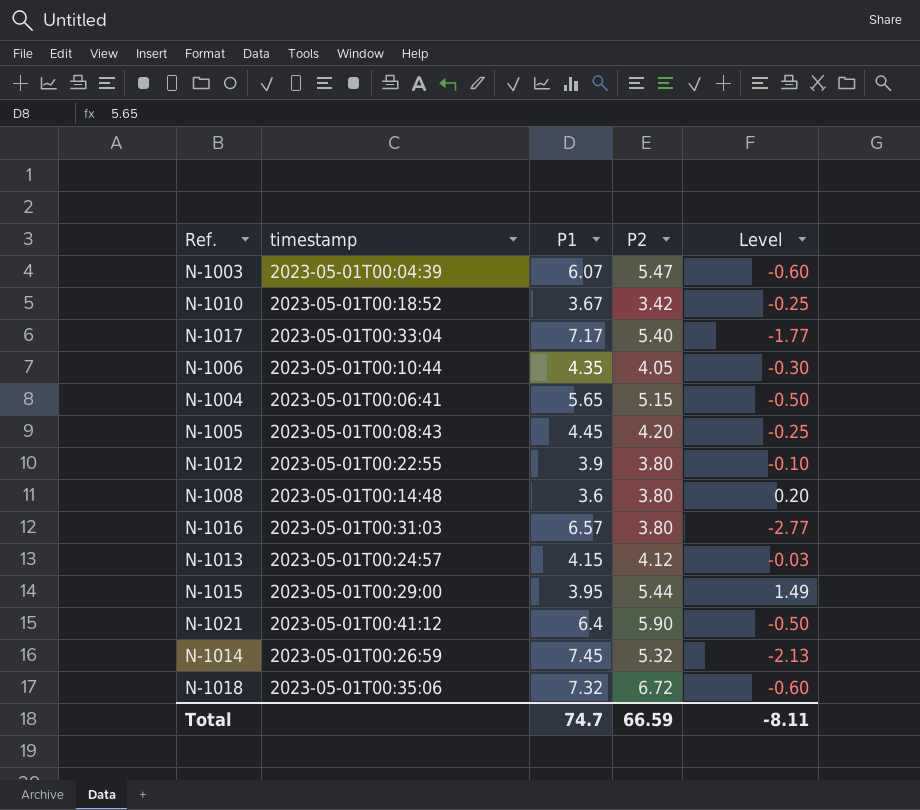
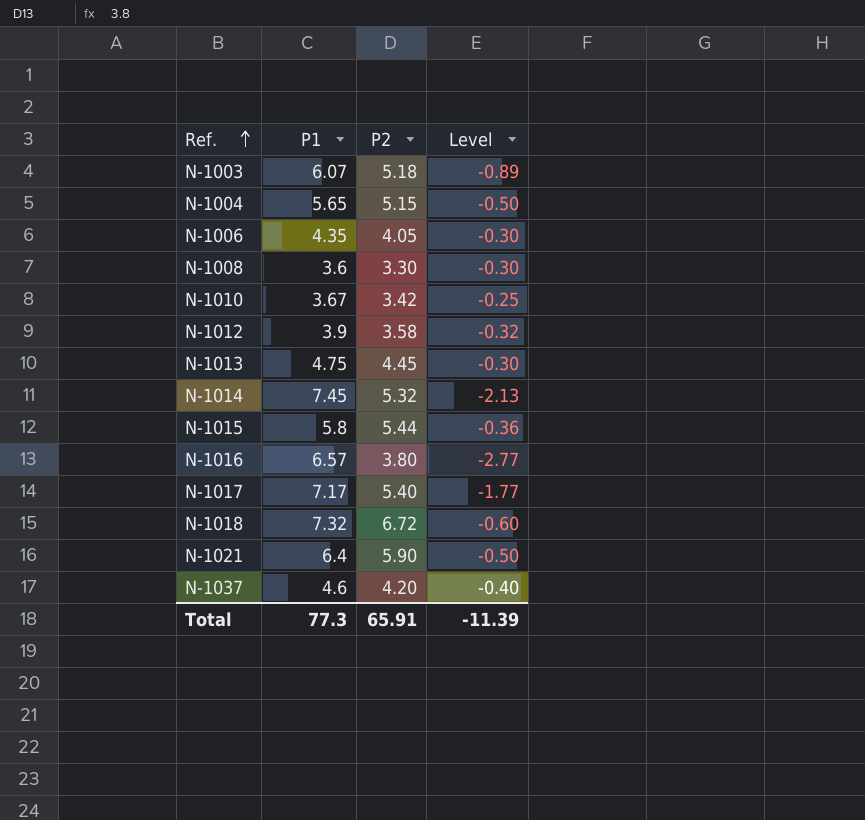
row order: none -> Ref. ascending
column timestamp | position: 2 -> none
row N-1005: 2023-05-01T00:08:43 | 4.45 | 4.20 | -0.25 -> none
N-1003 | P2: 5.47 -> 5.18
N-1003 | Level: -0.60 -> -0.89
N-1008 | P2: 3.80 -> 3.30
N-1008 | Level: 0.20 -> -0.30
N-1012 | P2: 3.80 -> 3.58
N-1012 | Level: -0.10 -> -0.32
N-1013 | P1: 4.15 -> 4.75
N-1013 | P2: 4.12 -> 4.45
N-1013 | Level: -0.03 -> -0.30
N-1015 | P1: 3.95 -> 5.8
N-1015 | Level: 1.49 -> -0.36
row N-1037: none -> 4.6 | 4.20 | -0.40
Total | P1: 74.7 -> 77.3
Total | P2: 66.59 -> 65.91
Total | Level: -8.11 -> -11.39

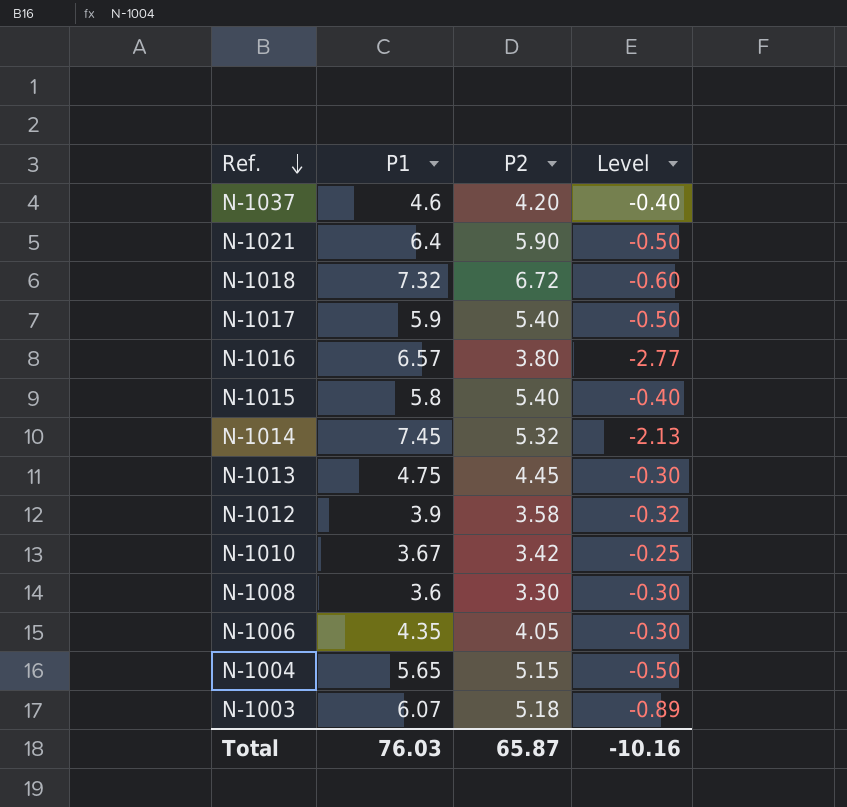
row order: Ref. ascending -> Ref. descending
N-1017 | P1: 7.17 -> 5.9
N-1017 | Level: -1.77 -> -0.50
N-1015 | P2: 5.44 -> 5.40
N-1015 | Level: -0.36 -> -0.40
Total | P1: 77.3 -> 76.03
Total | P2: 65.91 -> 65.87
Total | Level: -11.39 -> -10.16

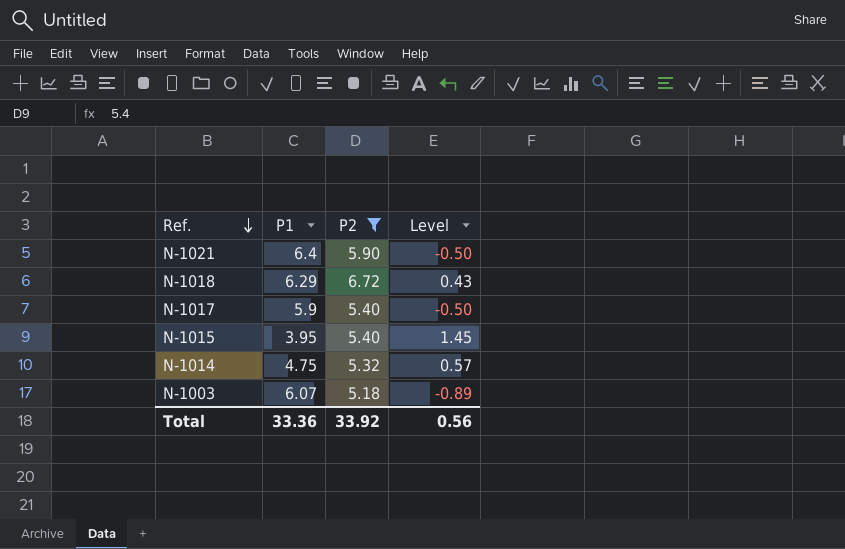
filter: none -> P2 >= 5.18
N-1018 | P1: 7.32 -> 6.29
N-1018 | Level: -0.60 -> 0.43
N-1015 | P1: 5.8 -> 3.95
N-1015 | Level: -0.40 -> 1.45
N-1014 | P1: 7.45 -> 4.75
N-1014 | Level: -2.13 -> 0.57
Total | P1: 76.03 -> 33.36
Total | P2: 65.87 -> 33.92
Total | Level: -10.16 -> 0.56

